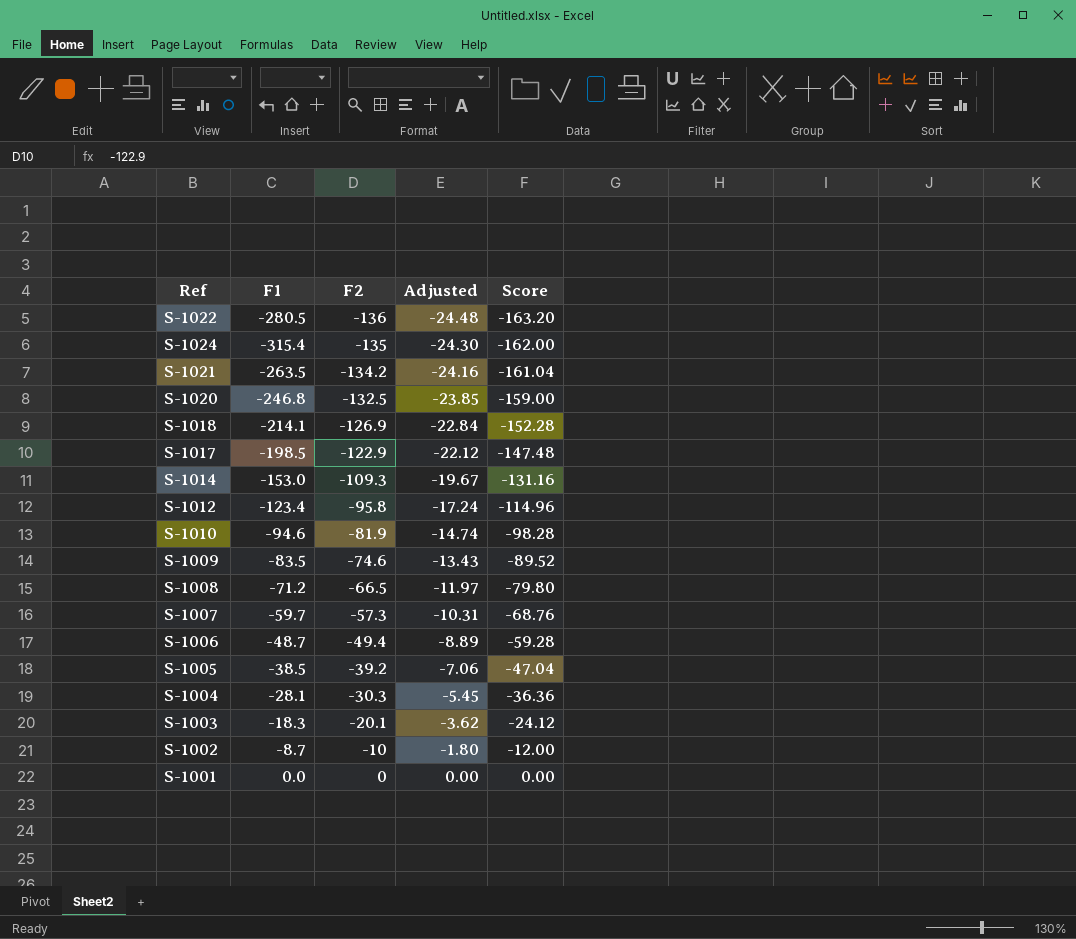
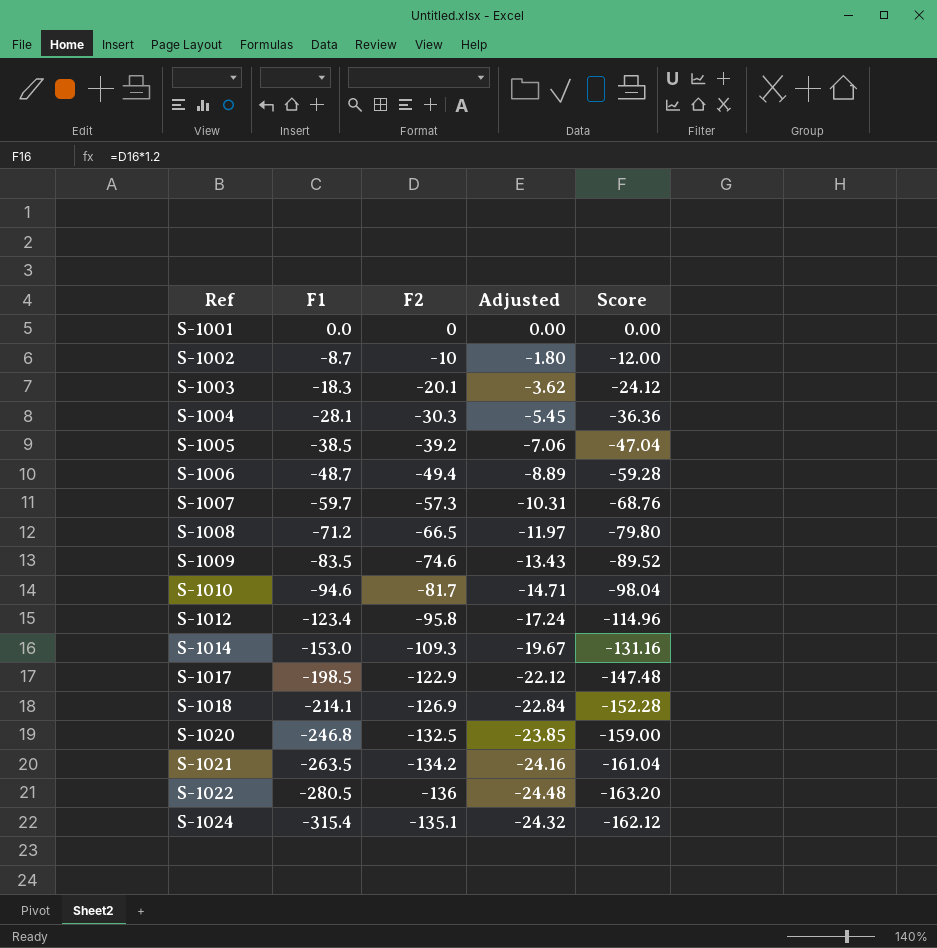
row order: F2 ascending -> Ref ascending
S-1010 | F2: -81.9 -> -81.7
S-1010 | Adjusted: -14.74 -> -14.71
S-1010 | Score: -98.28 -> -98.04
S-1024 | F2: -135 -> -135.1
S-1024 | Adjusted: -24.30 -> -24.32
S-1024 | Score: -162.00 -> -162.12

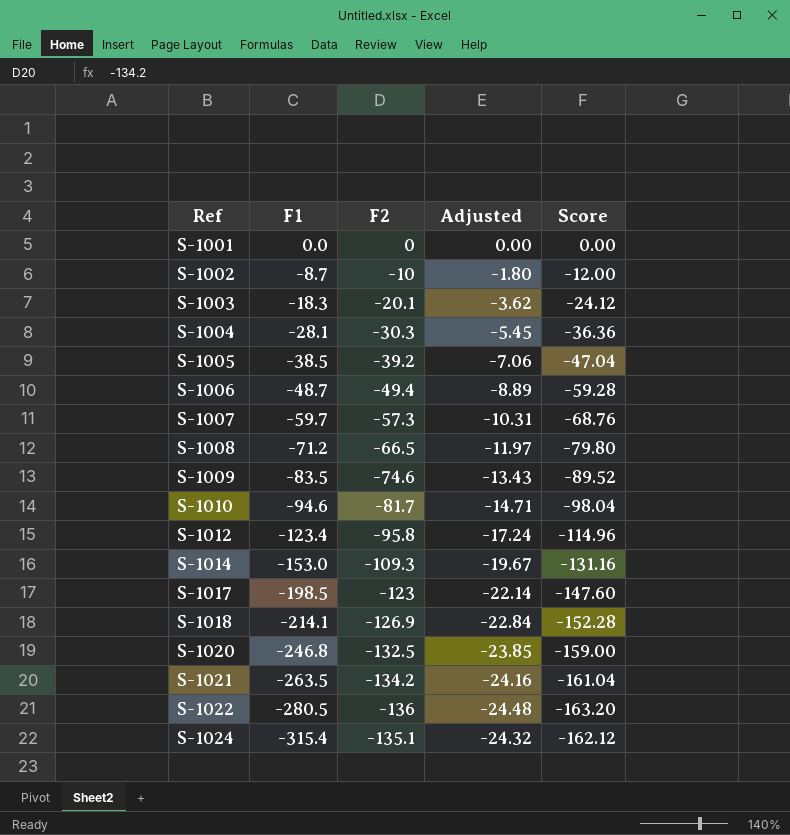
S-1017 | F2: -122.9 -> -123
S-1017 | Adjusted: -22.12 -> -22.14
S-1017 | Score: -147.48 -> -147.60

